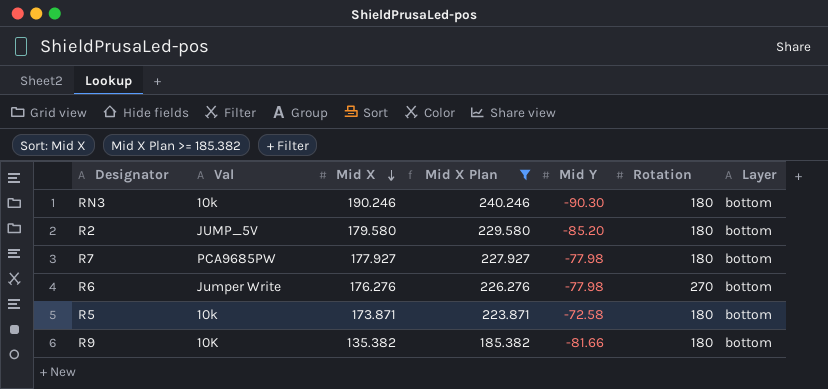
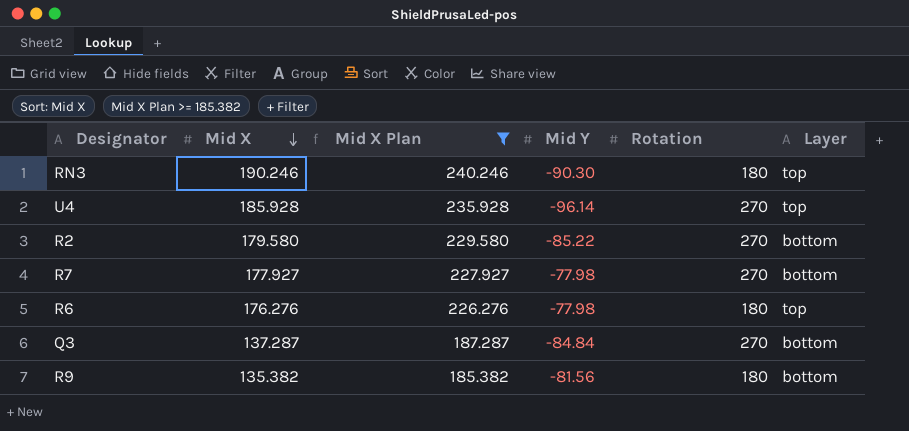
column Val | position: 2 -> none
row R5: 10k | 173.871 | 223.871 | -72.58 | 180 | bottom -> none
RN3 | Layer: bottom -> top
row U4: none -> 185.928 | 235.928 | -96.14 | 270 | top
R2 | Mid Y: -85.20 -> -85.22
R2 | Rotation: 180 -> 270
R7 | Rotation: 180 -> 270
R6 | Rotation: 270 -> 180
R6 | Layer: bottom -> top
row Q3: none -> 137.287 | 187.287 | -84.84 | 270 | bottom
R9 | Mid Y: -81.66 -> -81.56

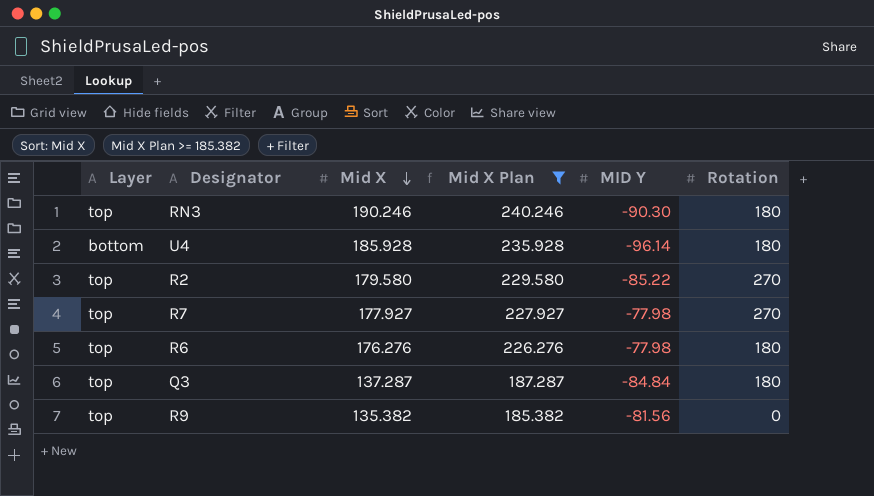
column Layer | position: 6 -> 1
column name: Mid Y -> MID Y
U4 | Layer: top -> bottom
U4 | Rotation: 270 -> 180
R2 | Layer: bottom -> top
R7 | Layer: bottom -> top
Q3 | Layer: bottom -> top
Q3 | Rotation: 270 -> 180
R9 | Layer: bottom -> top
R9 | Rotation: 180 -> 0

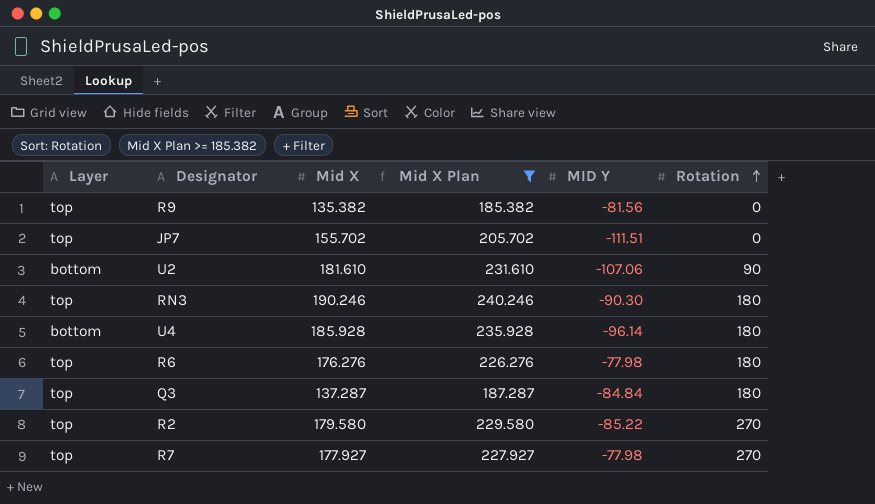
row order: Mid X descending -> Rotation ascending
row JP7: none -> top | 155.702 | 205.702 | -111.51 | 0
row U2: none -> bottom | 181.610 | 231.610 | -107.06 | 90

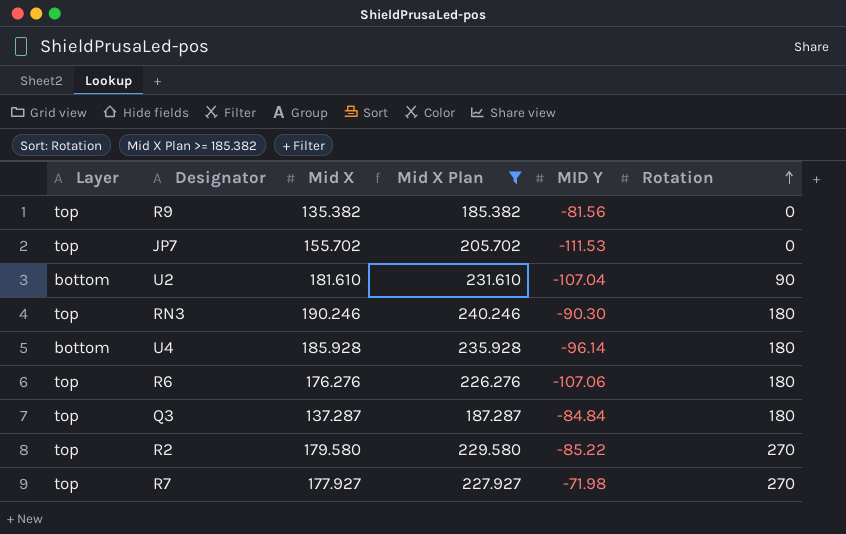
JP7 | MID Y: -111.51 -> -111.53
U2 | MID Y: -107.06 -> -107.04
R6 | MID Y: -77.98 -> -107.06
R7 | MID Y: -77.98 -> -71.98

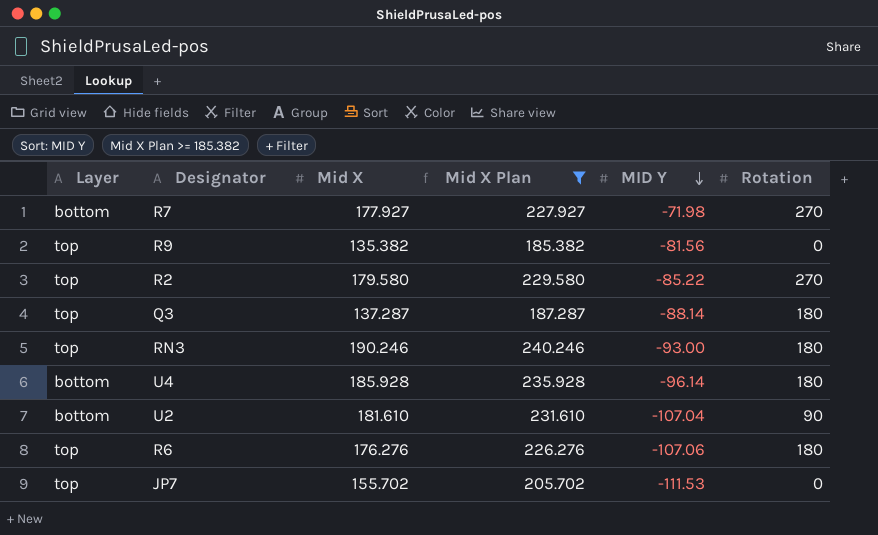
row order: Rotation ascending -> MID Y descending
R7 | Layer: top -> bottom
Q3 | MID Y: -84.84 -> -88.14
RN3 | MID Y: -90.30 -> -93.00

